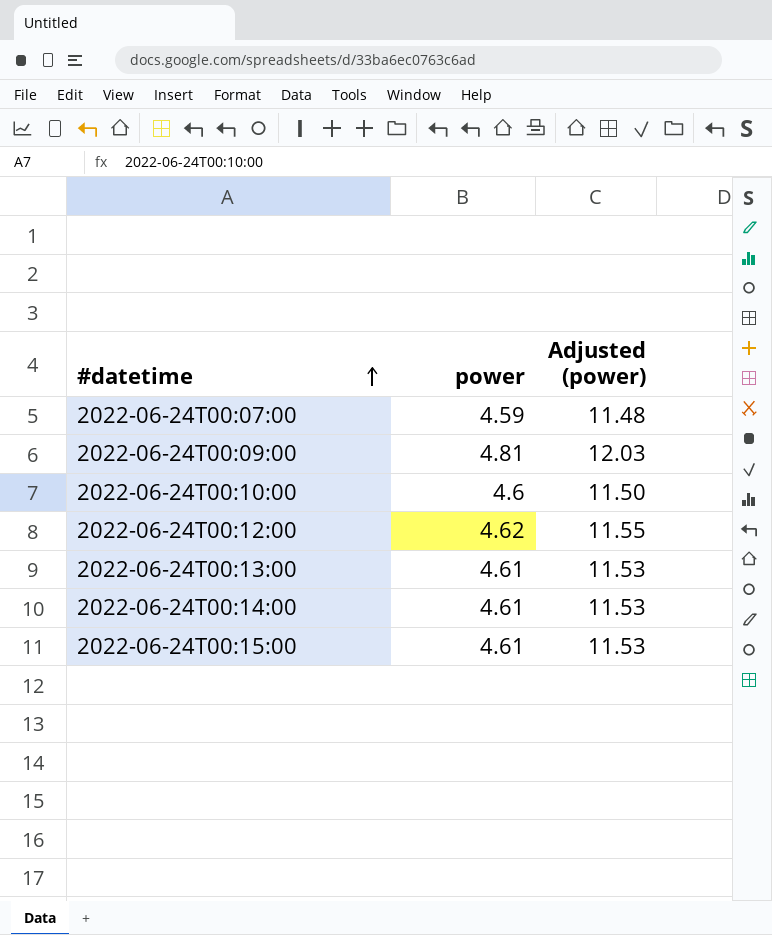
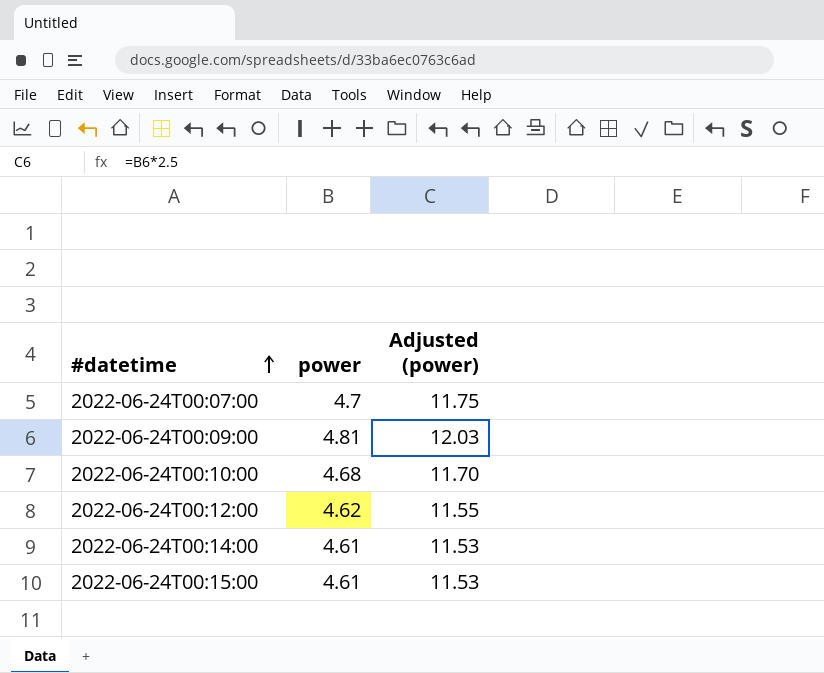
row 2022-06-24T00:13:00: 4.61 | 11.53 -> none
2022-06-24T00:07:00 | power: 4.59 -> 4.7
2022-06-24T00:07:00 | Adjusted (power): 11.48 -> 11.75
2022-06-24T00:10:00 | power: 4.6 -> 4.68
2022-06-24T00:10:00 | Adjusted (power): 11.50 -> 11.70

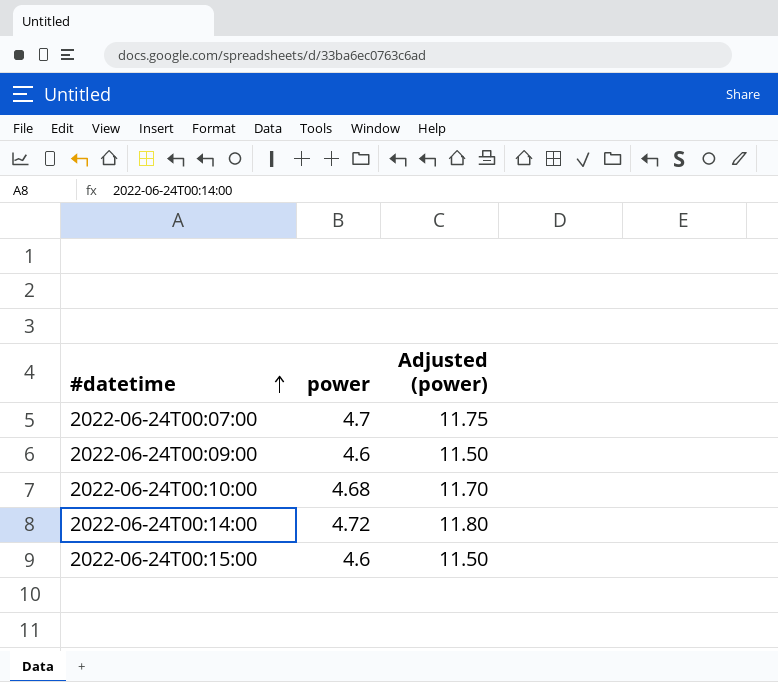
row 2022-06-24T00:12:00: 4.62 | 11.55 -> none
2022-06-24T00:09:00 | power: 4.81 -> 4.6
2022-06-24T00:09:00 | Adjusted (power): 12.03 -> 11.50
2022-06-24T00:14:00 | power: 4.61 -> 4.72
2022-06-24T00:14:00 | Adjusted (power): 11.53 -> 11.80
2022-06-24T00:15:00 | power: 4.61 -> 4.6
2022-06-24T00:15:00 | Adjusted (power): 11.53 -> 11.50

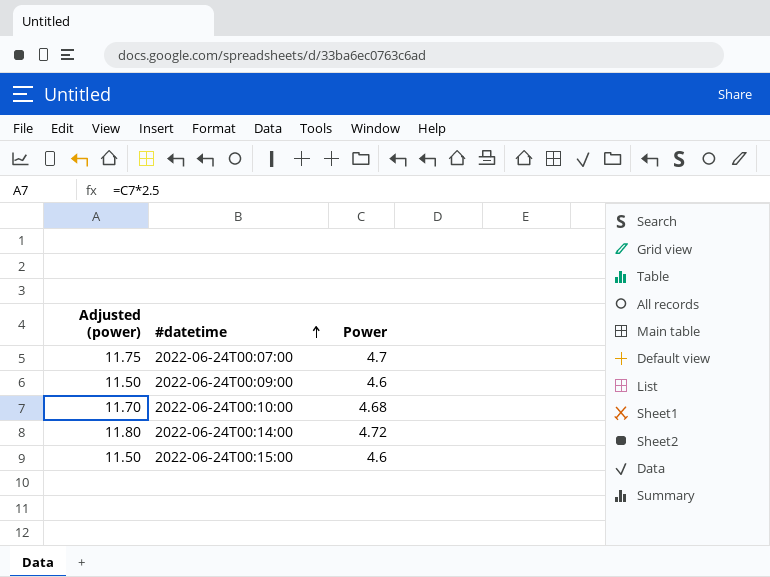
column Adjusted (power) | position: 3 -> 1
column name: power -> Power

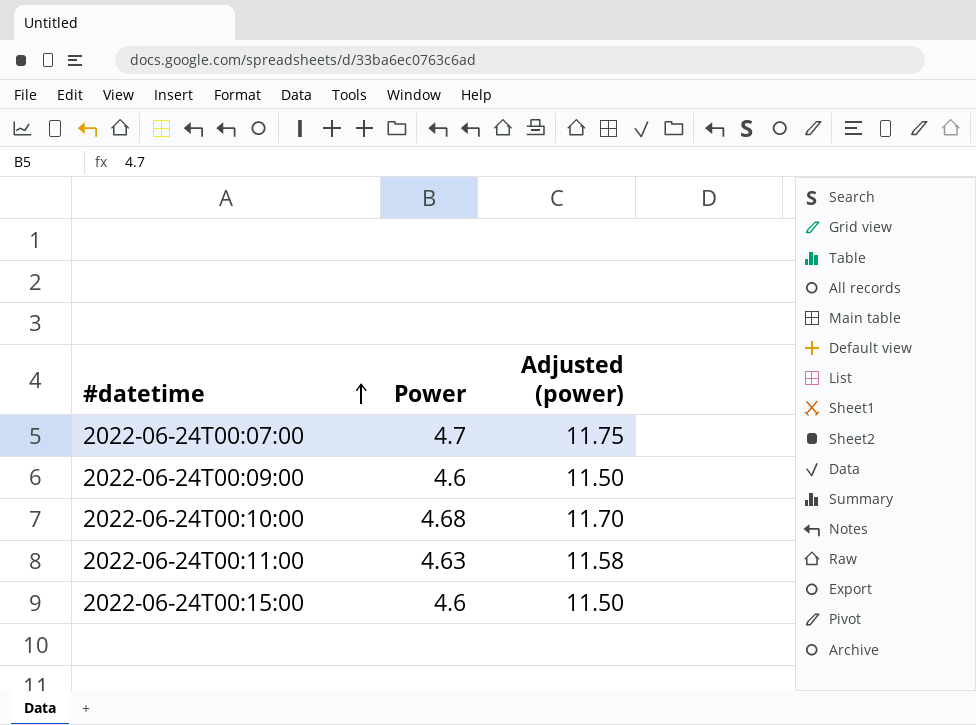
column Adjusted (power) | position: 1 -> 3
row 2022-06-24T00:14:00: 11.80 | 4.72 -> none
row 2022-06-24T00:11:00: none -> 4.63 | 11.58

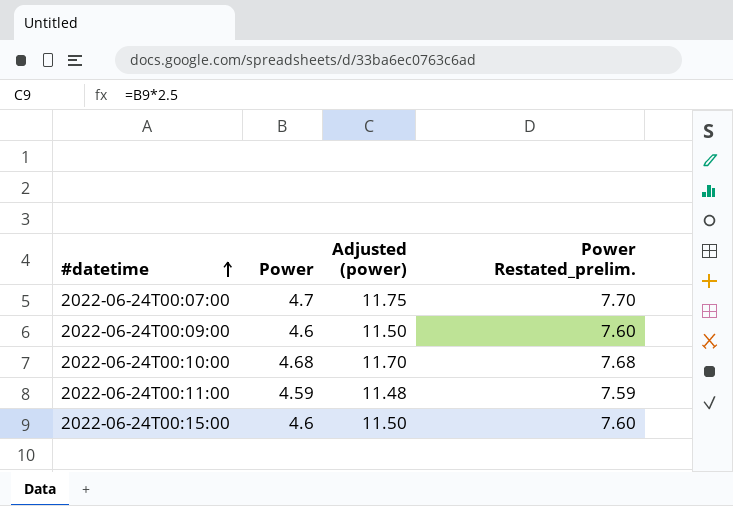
column Power Restated_prelim. | formula: none -> [Power] + 3
2022-06-24T00:11:00 | Power: 4.63 -> 4.59
2022-06-24T00:11:00 | Adjusted (power): 11.58 -> 11.48

